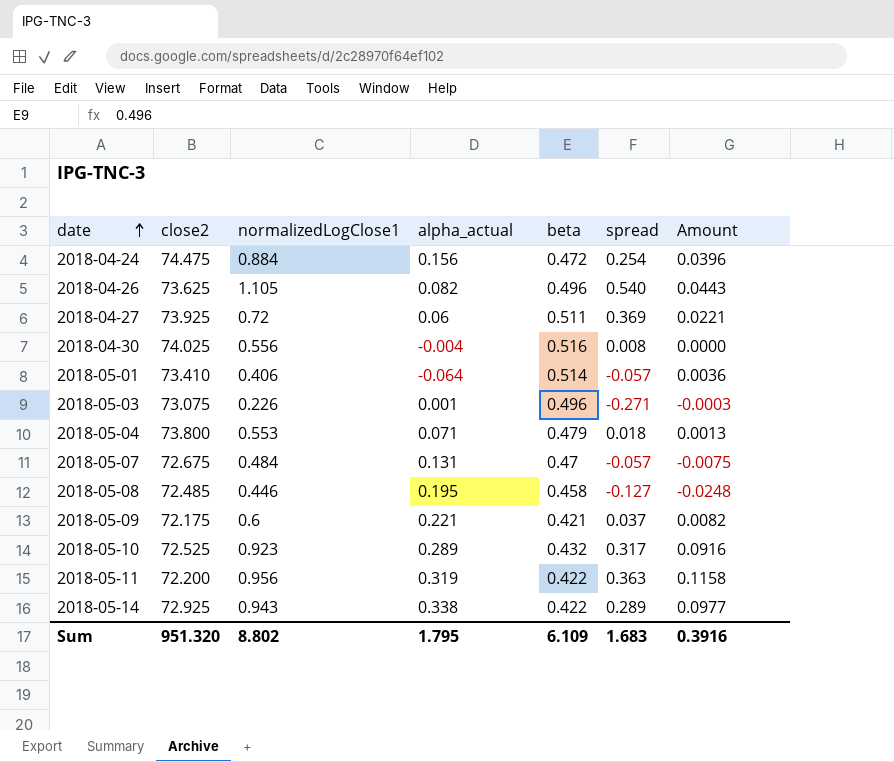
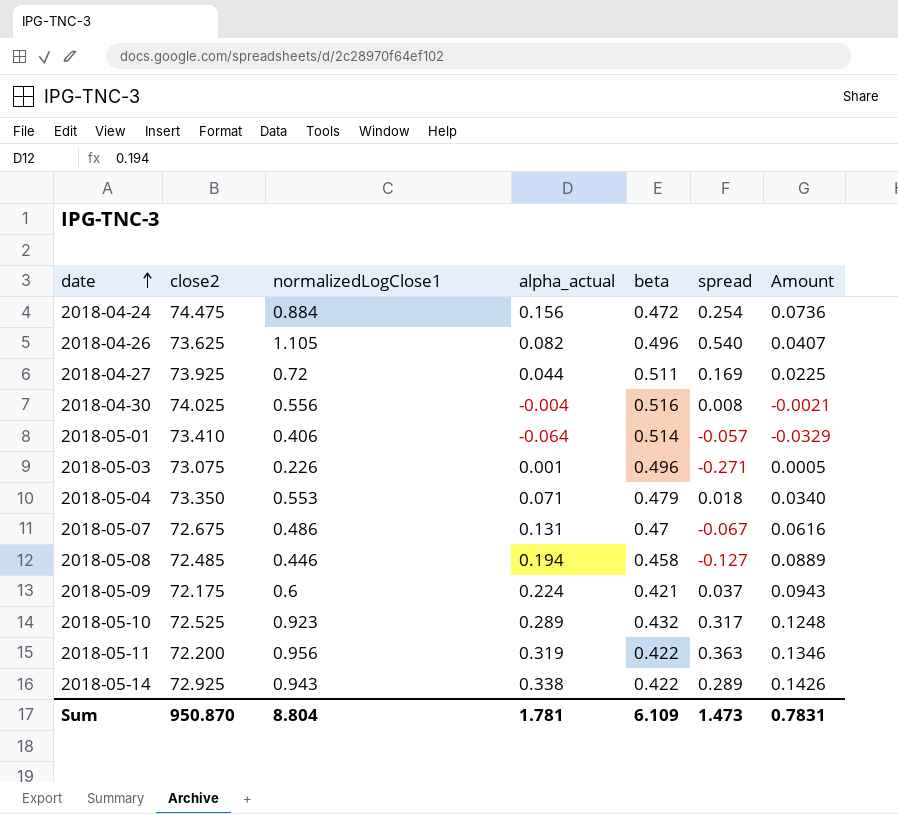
column Amount | formula: [alpha_actual] * [spread] -> [alpha_actual] * [beta]
2018-04-27 | alpha_actual: 0.06 -> 0.044
2018-04-27 | spread: 0.369 -> 0.169
2018-05-04 | close2: 73.800 -> 73.350
2018-05-07 | normalizedLogClose1: 0.484 -> 0.486
2018-05-07 | spread: -0.057 -> -0.067
2018-05-08 | alpha_actual: 0.195 -> 0.194
2018-05-09 | alpha_actual: 0.221 -> 0.224
Sum | close2: 951.320 -> 950.870
Sum | normalizedLogClose1: 8.802 -> 8.804
Sum | alpha_actual: 1.795 -> 1.781
Sum | spread: 1.683 -> 1.473
Sum | Amount: 0.3916 -> 0.7831

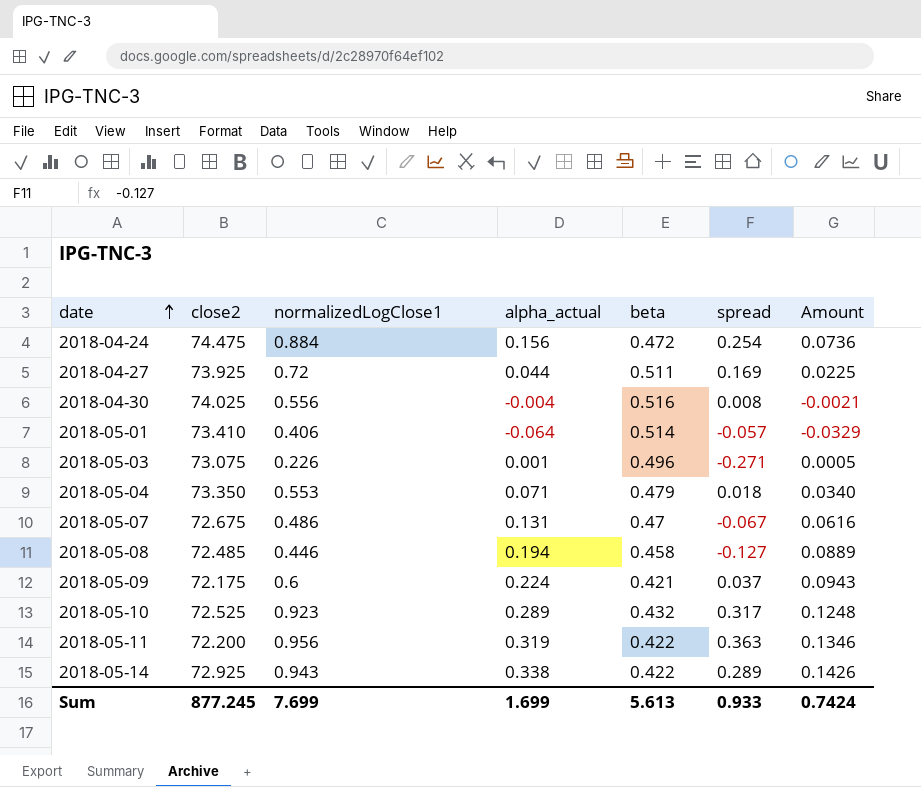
row 2018-04-26: 73.625 | 1.105 | 0.082 | 0.496 | 0.540 | 0.0407 -> none
Sum | close2: 950.870 -> 877.245
Sum | normalizedLogClose1: 8.804 -> 7.699
Sum | alpha_actual: 1.781 -> 1.699
Sum | beta: 6.109 -> 5.613
Sum | spread: 1.473 -> 0.933
Sum | Amount: 0.7831 -> 0.7424

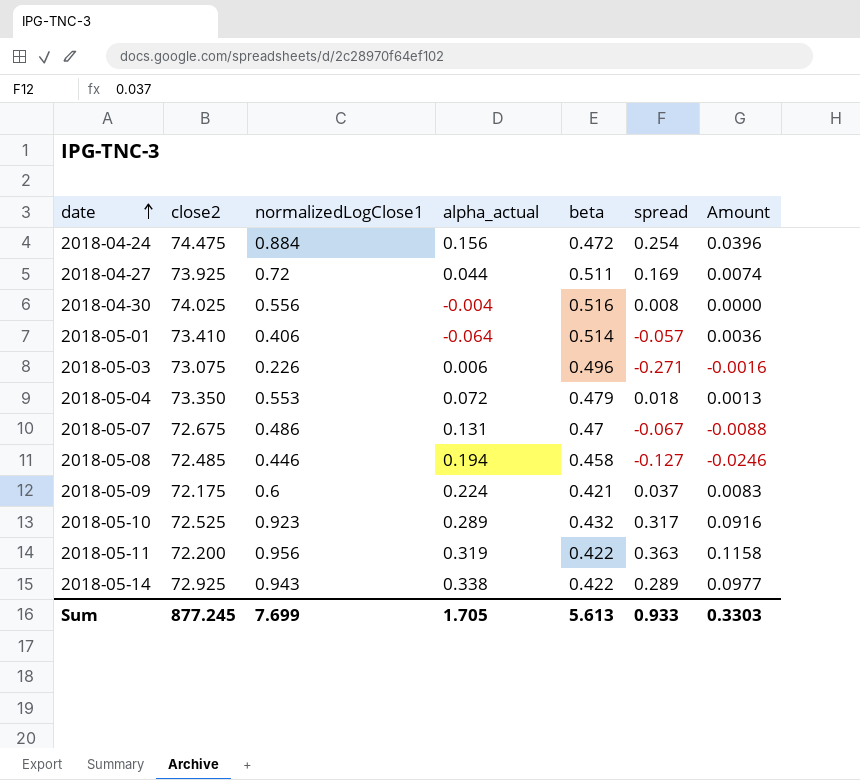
column Amount | formula: [alpha_actual] * [beta] -> [alpha_actual] * [spread]
2018-05-03 | alpha_actual: 0.001 -> 0.006
2018-05-04 | alpha_actual: 0.071 -> 0.072
Sum | alpha_actual: 1.699 -> 1.705
Sum | Amount: 0.7424 -> 0.3303

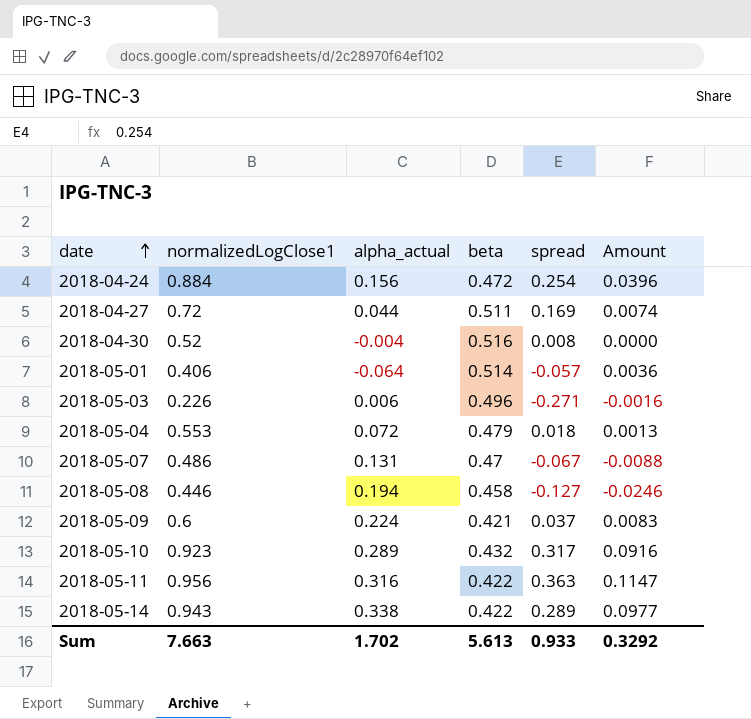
column close2 | position: 2 -> none
2018-04-30 | normalizedLogClose1: 0.556 -> 0.52
2018-05-11 | alpha_actual: 0.319 -> 0.316
2018-05-11 | Amount: 0.1158 -> 0.1147
Sum | normalizedLogClose1: 7.699 -> 7.663
Sum | alpha_actual: 1.705 -> 1.702
Sum | Amount: 0.3303 -> 0.3292

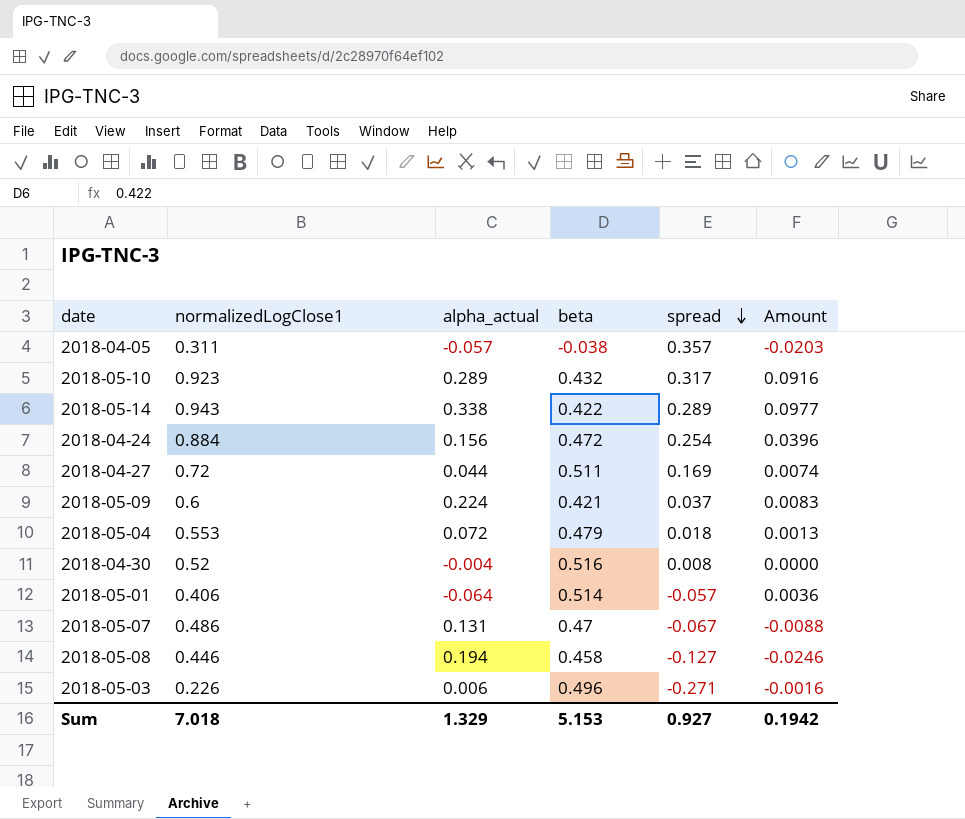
row order: date ascending -> spread descending
row 2018-05-11: 0.956 | 0.316 | 0.422 | 0.363 | 0.1147 -> none
row 2018-04-05: none -> 0.311 | -0.057 | -0.038 | 0.357 | -0.0203
Sum | normalizedLogClose1: 7.663 -> 7.018
Sum | alpha_actual: 1.702 -> 1.329
Sum | beta: 5.613 -> 5.153
Sum | spread: 0.933 -> 0.927
Sum | Amount: 0.3292 -> 0.1942

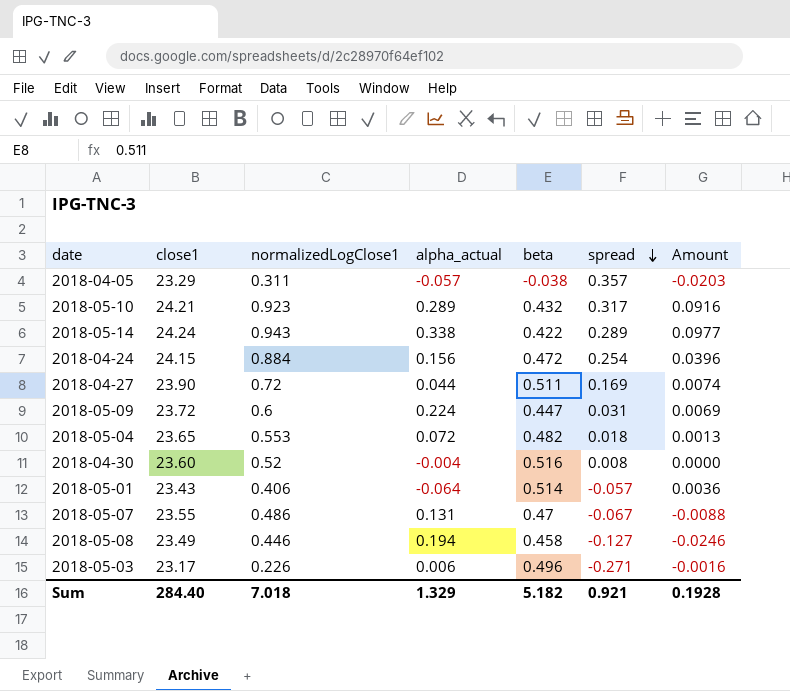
column close1 | position: none -> 2
2018-05-09 | beta: 0.421 -> 0.447
2018-05-09 | spread: 0.037 -> 0.031
2018-05-09 | Amount: 0.0083 -> 0.0069
2018-05-04 | beta: 0.479 -> 0.482
Sum | beta: 5.153 -> 5.182
Sum | spread: 0.927 -> 0.921
Sum | Amount: 0.1942 -> 0.1928

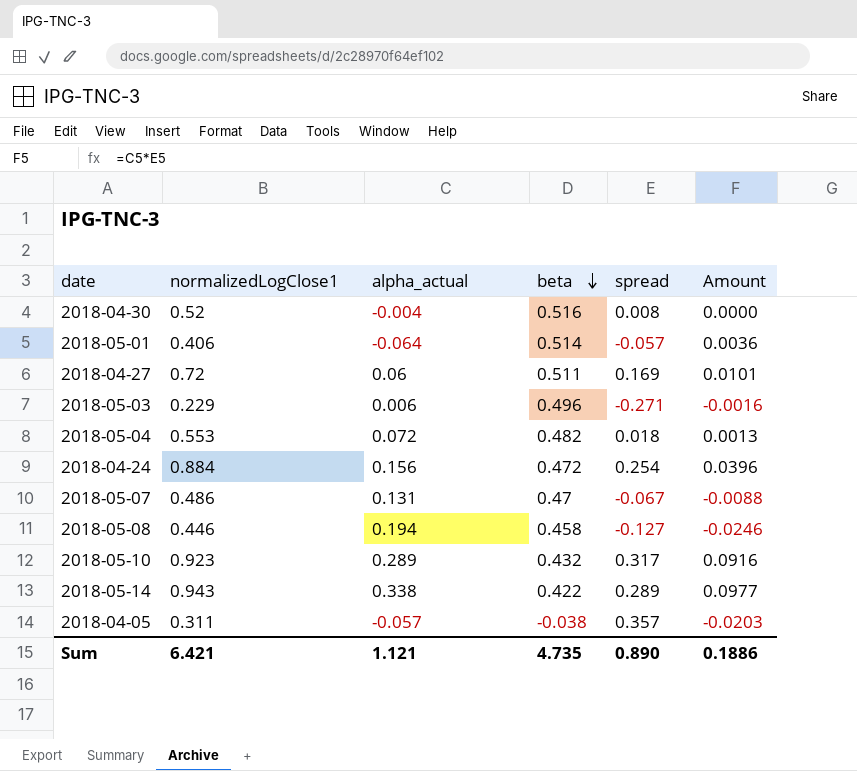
row order: spread descending -> beta descending
column close1 | position: 2 -> none
row 2018-05-09: 23.72 | 0.6 | 0.224 | 0.447 | 0.031 | 0.0069 -> none
2018-04-27 | alpha_actual: 0.044 -> 0.06
2018-04-27 | Amount: 0.0074 -> 0.0101
2018-05-03 | normalizedLogClose1: 0.226 -> 0.229
Sum | normalizedLogClose1: 7.018 -> 6.421
Sum | alpha_actual: 1.329 -> 1.121
Sum | beta: 5.182 -> 4.735
Sum | spread: 0.921 -> 0.890
Sum | Amount: 0.1928 -> 0.1886

